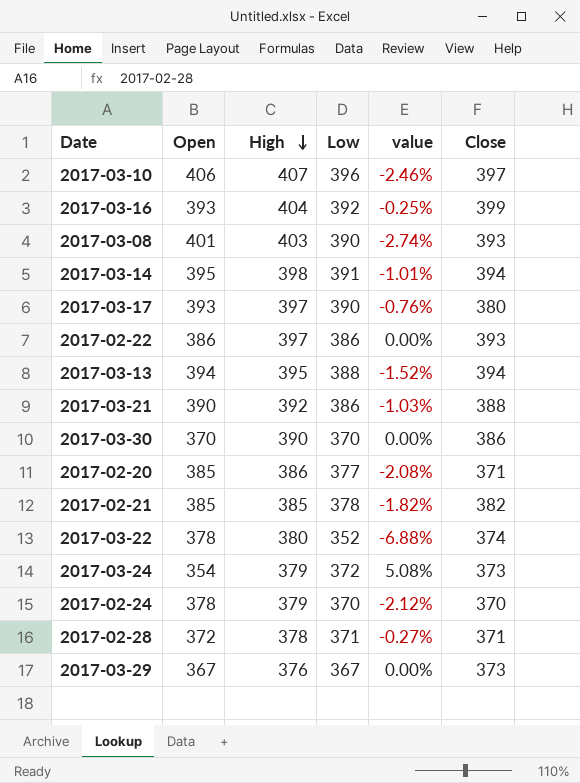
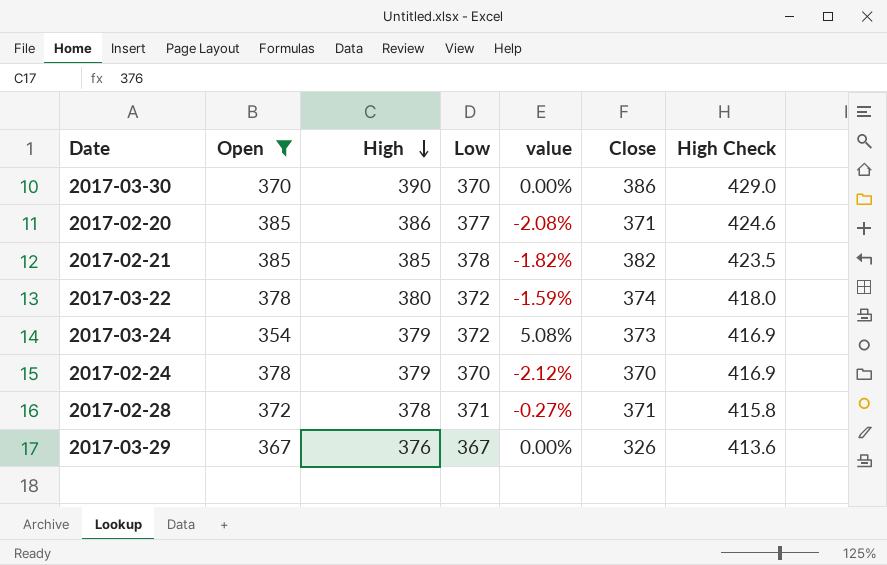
filter: none -> Open <= 385
column High Check | formula: none -> [High] * 1.1
2017-03-22 | Low: 352 -> 372
2017-03-22 | value: -6.88% -> -1.59%
2017-03-29 | Close: 373 -> 326

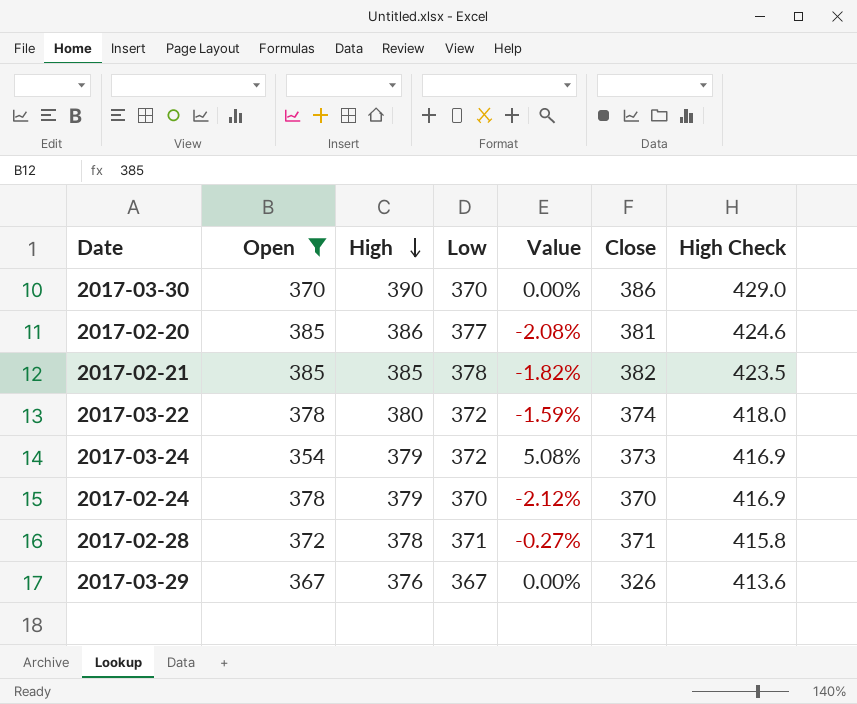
column name: value -> Value
2017-02-20 | Close: 371 -> 381

